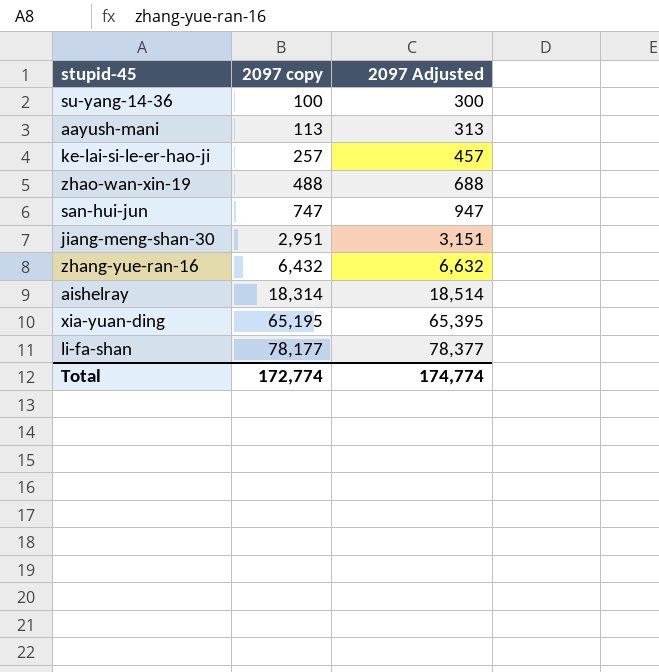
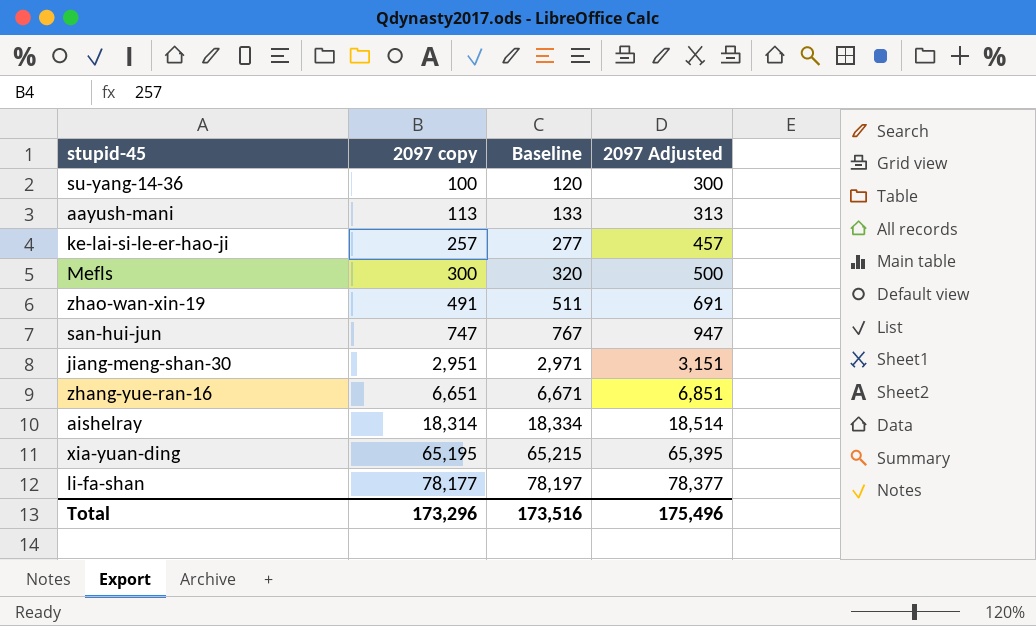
column Baseline | formula: none -> [2097 copy] + 20
row Mefls: none -> 300 | 320 | 500
zhao-wan-xin-19 | 2097 copy: 488 -> 491
zhao-wan-xin-19 | 2097 Adjusted: 688 -> 691
zhang-yue-ran-16 | 2097 copy: 6,432 -> 6,651
zhang-yue-ran-16 | 2097 Adjusted: 6,632 -> 6,851
Total | 2097 copy: 172,774 -> 173,296
Total | 2097 Adjusted: 174,774 -> 175,496

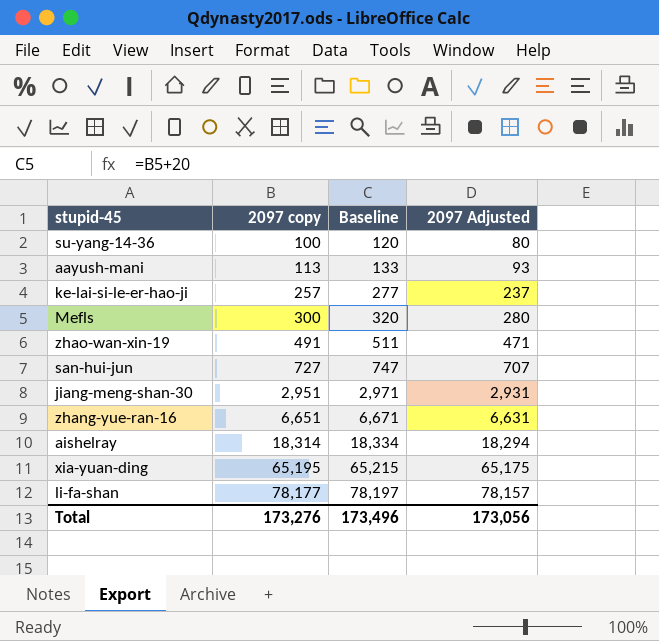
column 2097 Adjusted | formula: [2097 copy] + 200 -> [2097 copy] - 20
san-hui-jun | 2097 copy: 747 -> 727
san-hui-jun | Baseline: 767 -> 747
Total | 2097 copy: 173,296 -> 173,276
Total | Baseline: 173,516 -> 173,496
Total | 2097 Adjusted: 175,496 -> 173,056

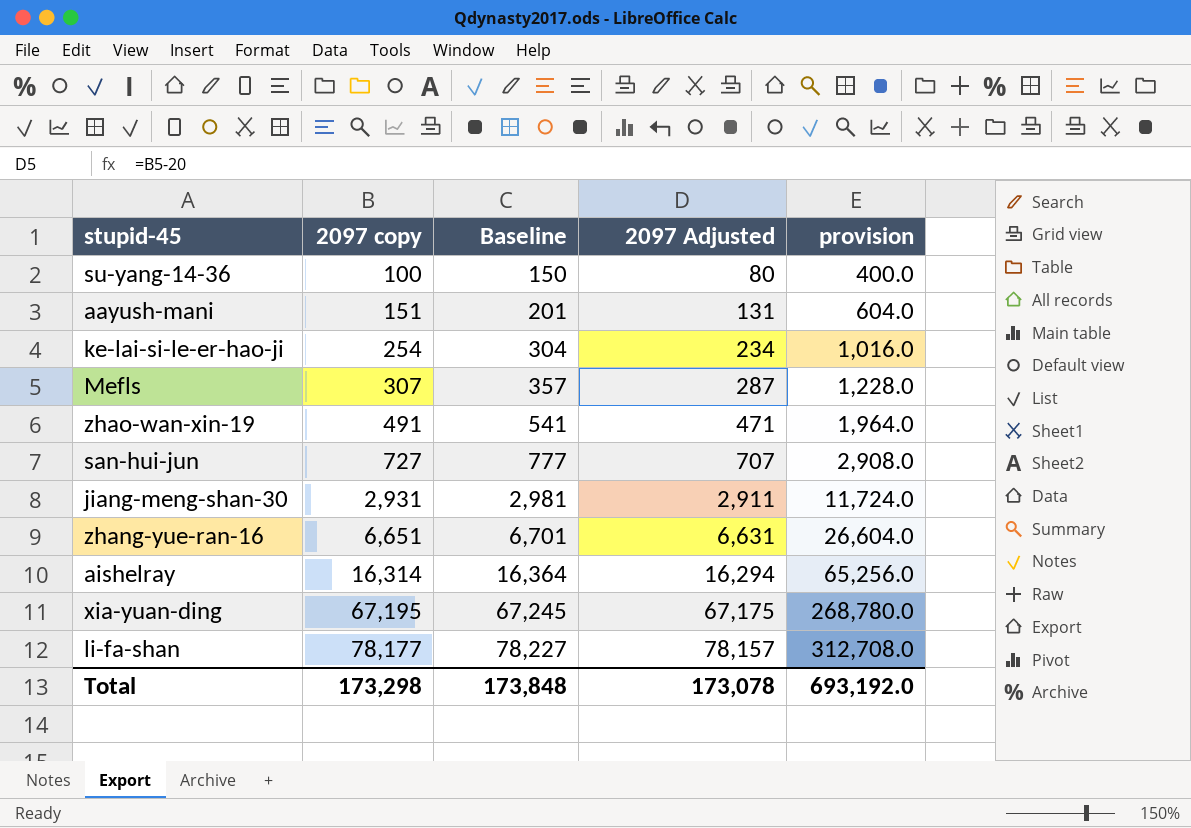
column Baseline | formula: [2097 copy] + 20 -> [2097 copy] + 50
column provision | formula: none -> [2097 copy] * 4
aayush-mani | 2097 copy: 113 -> 151
aayush-mani | 2097 Adjusted: 93 -> 131
ke-lai-si-le-er-hao-ji | 2097 copy: 257 -> 254
ke-lai-si-le-er-hao-ji | 2097 Adjusted: 237 -> 234
Mefls | 2097 copy: 300 -> 307
Mefls | 2097 Adjusted: 280 -> 287
jiang-meng-shan-30 | 2097 copy: 2,951 -> 2,931
jiang-meng-shan-30 | 2097 Adjusted: 2,931 -> 2,911
aishelray | 2097 copy: 18,314 -> 16,314
aishelray | 2097 Adjusted: 18,294 -> 16,294
xia-yuan-ding | 2097 copy: 65,195 -> 67,195
xia-yuan-ding | 2097 Adjusted: 65,175 -> 67,175
Total | 2097 copy: 173,276 -> 173,298
Total | Baseline: 173,496 -> 173,848
Total | 2097 Adjusted: 173,056 -> 173,078

